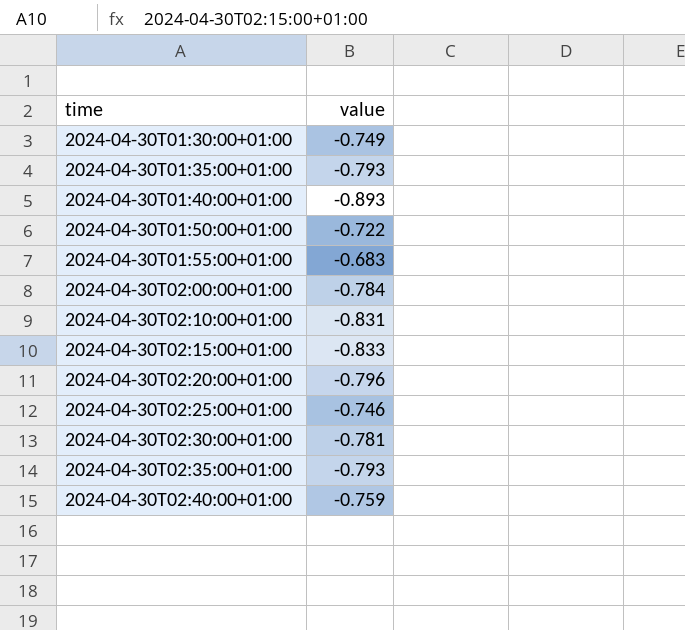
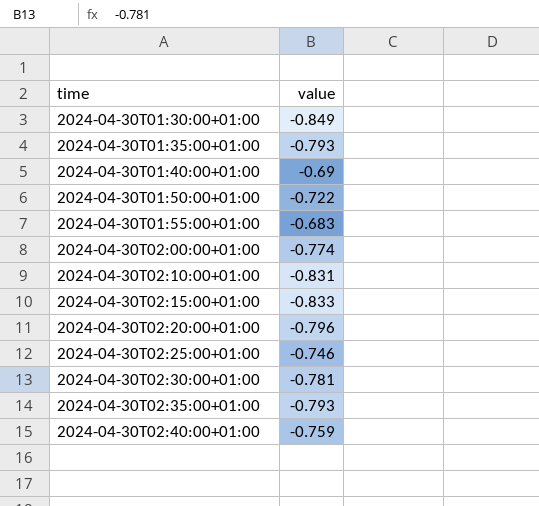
2024-04-30T01:30:00+01:00 | value: -0.749 -> -0.849
2024-04-30T01:40:00+01:00 | value: -0.893 -> -0.69
2024-04-30T02:00:00+01:00 | value: -0.784 -> -0.774

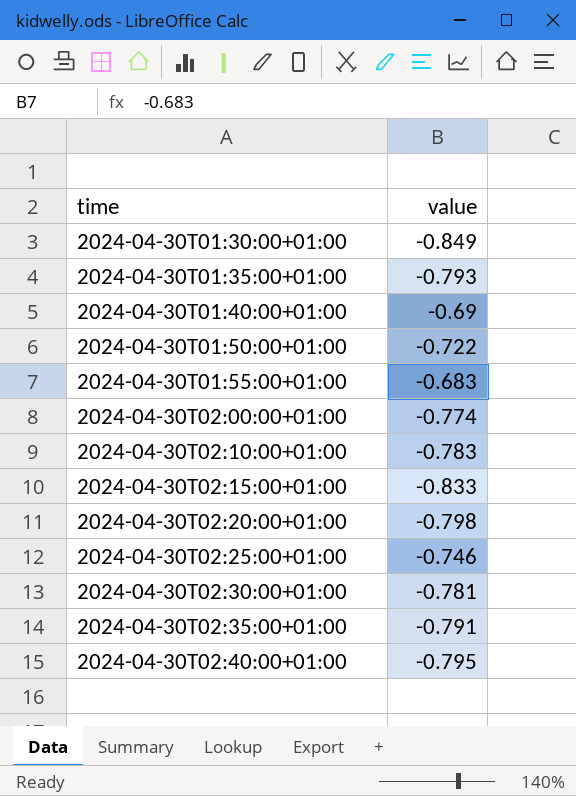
2024-04-30T02:10:00+01:00 | value: -0.831 -> -0.783
2024-04-30T02:20:00+01:00 | value: -0.796 -> -0.798
2024-04-30T02:35:00+01:00 | value: -0.793 -> -0.791
2024-04-30T02:40:00+01:00 | value: -0.759 -> -0.795

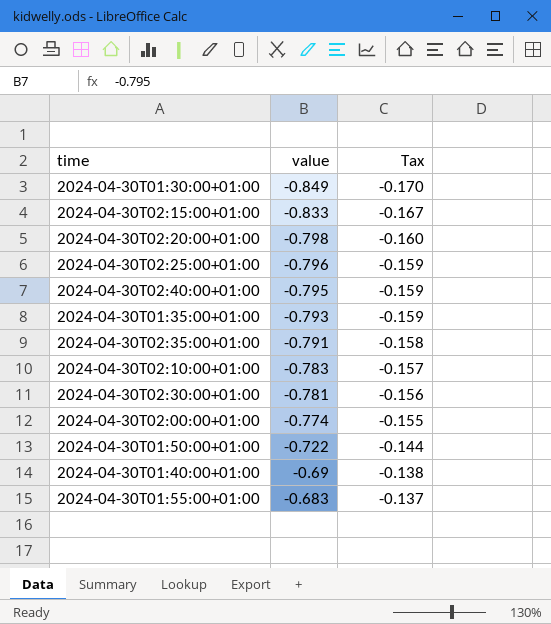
row order: time ascending -> value ascending
column Tax | formula: none -> [value] * 0.2
2024-04-30T02:25:00+01:00 | value: -0.746 -> -0.796

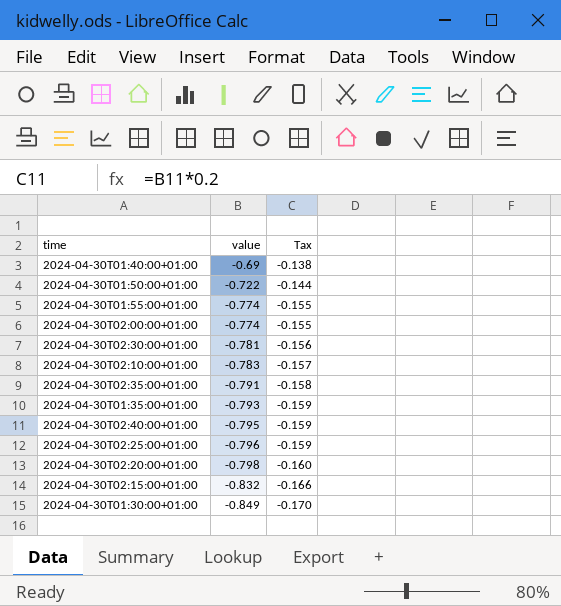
row order: value ascending -> value descending
2024-04-30T01:55:00+01:00 | value: -0.683 -> -0.774
2024-04-30T01:55:00+01:00 | Tax: -0.137 -> -0.155
2024-04-30T02:15:00+01:00 | value: -0.833 -> -0.832
2024-04-30T02:15:00+01:00 | Tax: -0.167 -> -0.166

